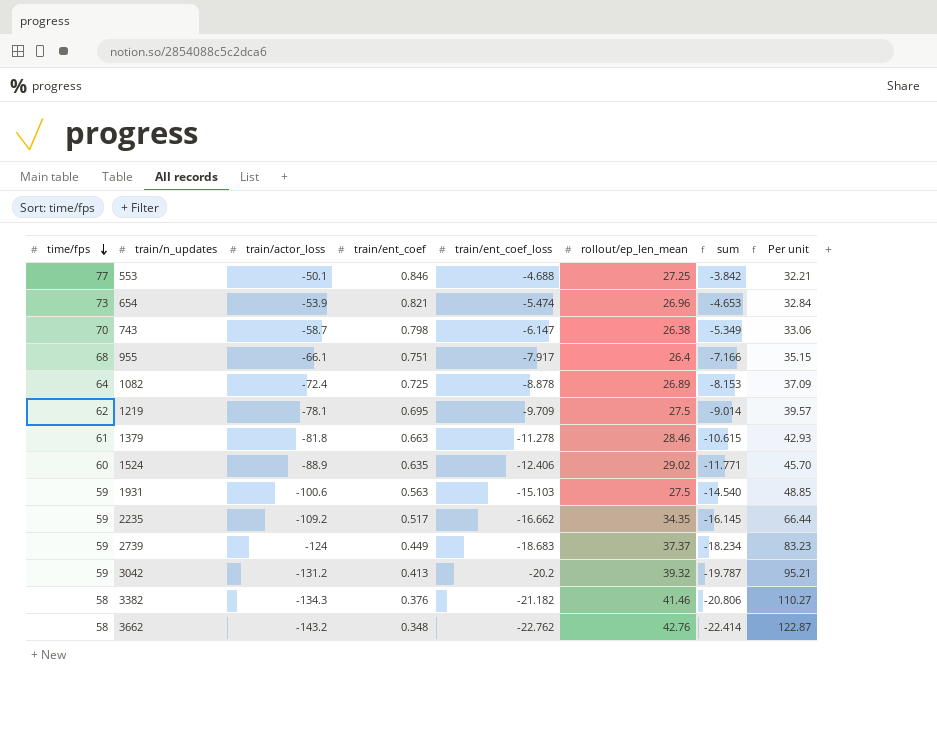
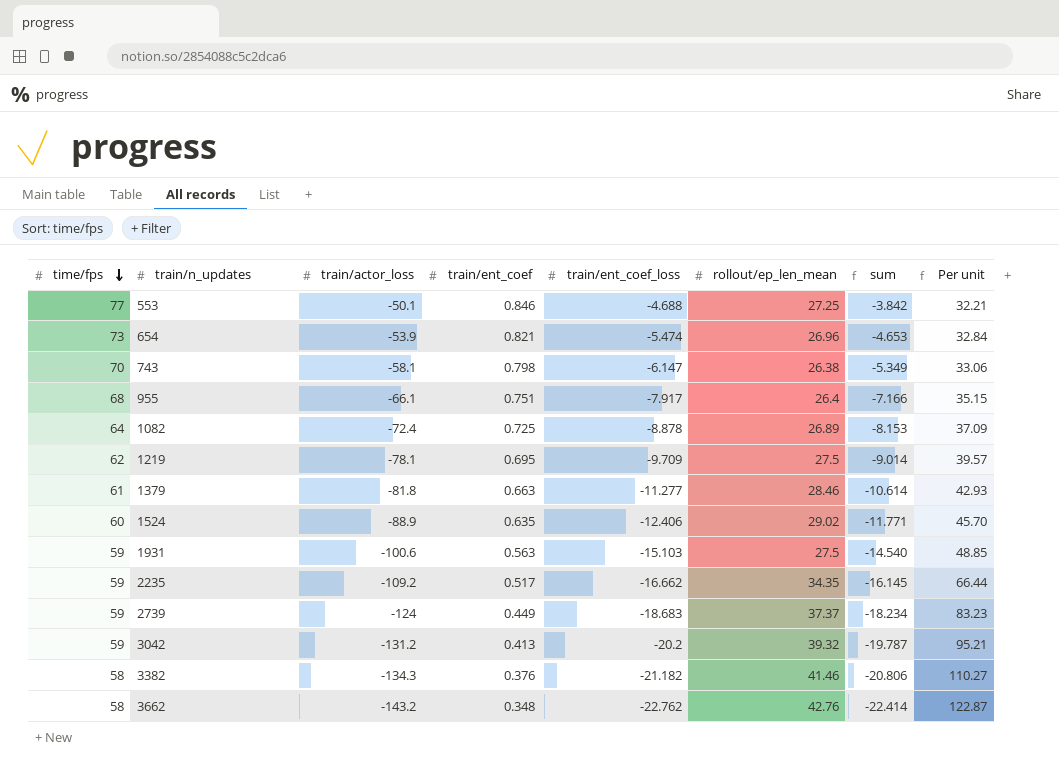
743 | train/actor_loss: -58.7 -> -58.1
1379 | train/ent_coef_loss: -11.278 -> -11.277
1379 | sum: -10.615 -> -10.614

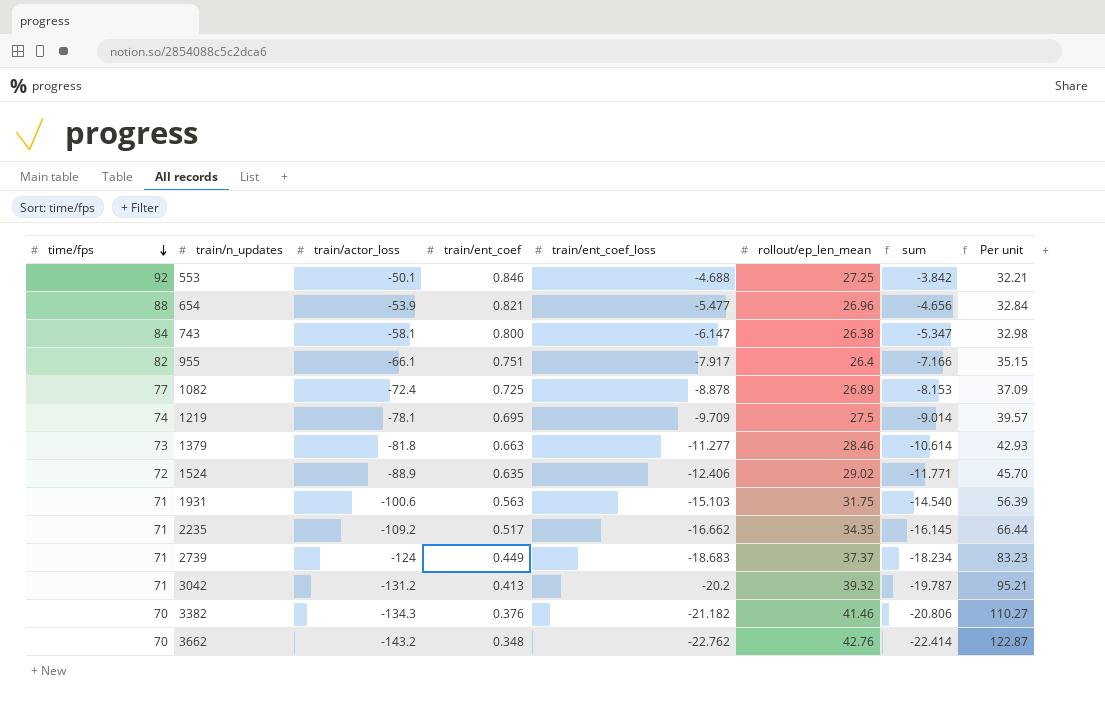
553 | time/fps: 77 -> 92
654 | time/fps: 73 -> 88
654 | train/ent_coef_loss: -5.474 -> -5.477
654 | sum: -4.653 -> -4.656
743 | time/fps: 70 -> 84
743 | train/ent_coef: 0.798 -> 0.800
743 | sum: -5.349 -> -5.347
743 | Per unit: 33.06 -> 32.98
955 | time/fps: 68 -> 82
1082 | time/fps: 64 -> 77
1219 | time/fps: 62 -> 74
1379 | time/fps: 61 -> 73
1524 | time/fps: 60 -> 72
1931 | time/fps: 59 -> 71
1931 | rollout/ep_len_mean: 27.5 -> 31.75
1931 | Per unit: 48.85 -> 56.39
2235 | time/fps: 59 -> 71
2739 | time/fps: 59 -> 71
3042 | time/fps: 59 -> 71
3382 | time/fps: 58 -> 70
3662 | time/fps: 58 -> 70

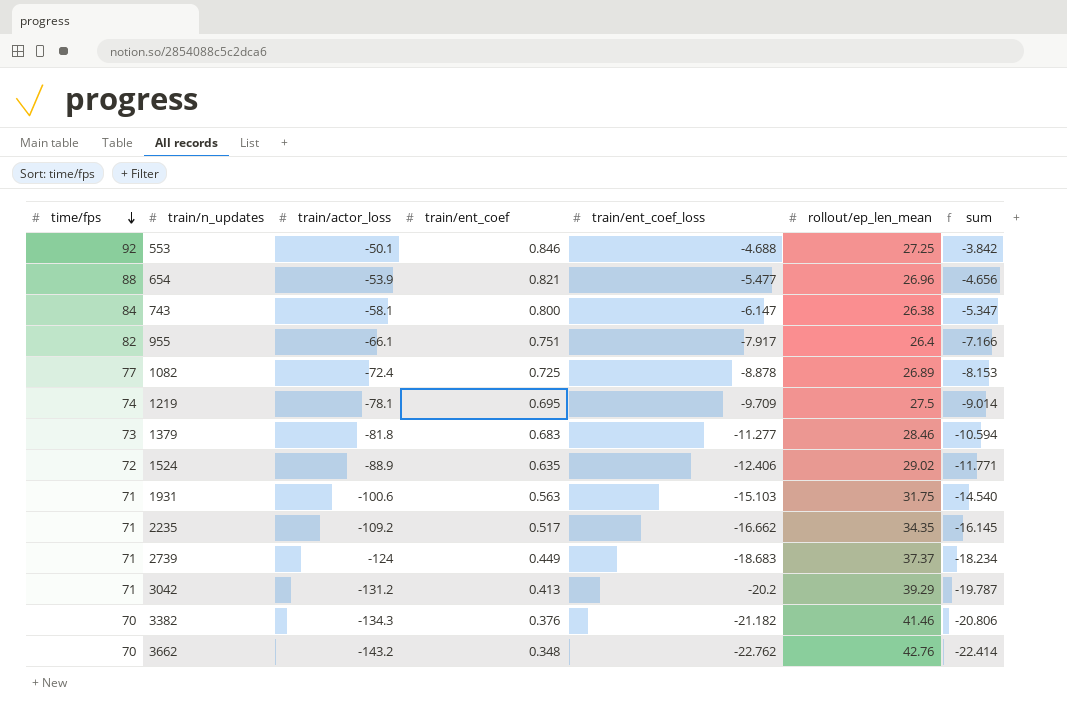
column Per unit | formula: [rollout/ep_len_mean] / [train/ent_coef] -> none
1379 | train/ent_coef: 0.663 -> 0.683
1379 | sum: -10.614 -> -10.594
3042 | rollout/ep_len_mean: 39.32 -> 39.29

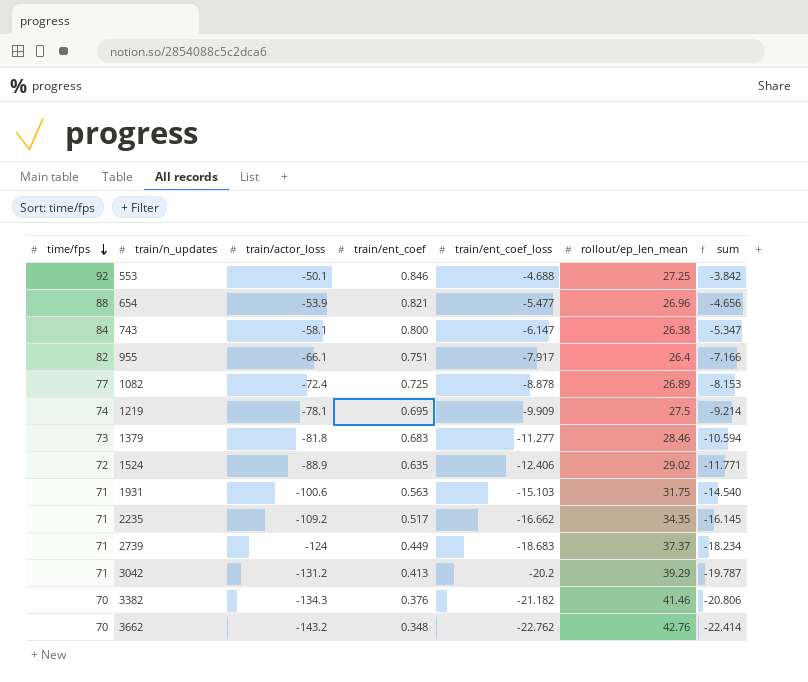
1219 | train/ent_coef_loss: -9.709 -> -9.909
1219 | sum: -9.014 -> -9.214

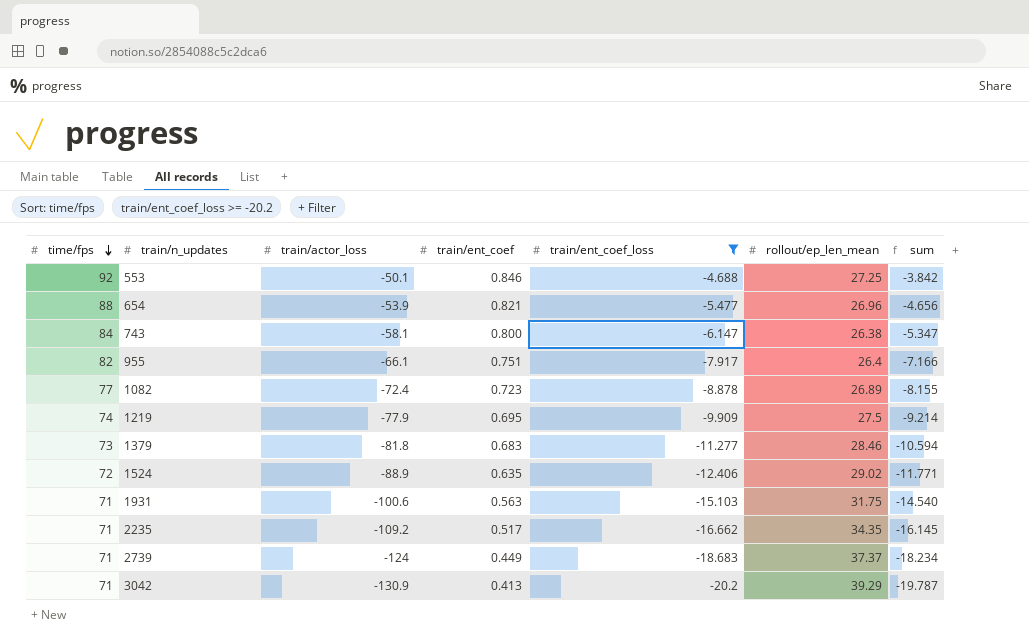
filter: none -> train/ent_coef_loss >= -20.2
1082 | train/ent_coef: 0.725 -> 0.723
1082 | sum: -8.153 -> -8.155
1219 | train/actor_loss: -78.1 -> -77.9
3042 | train/actor_loss: -131.2 -> -130.9

